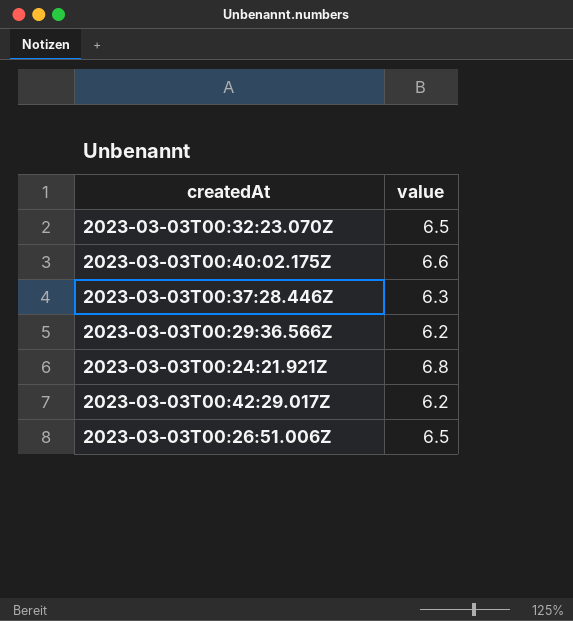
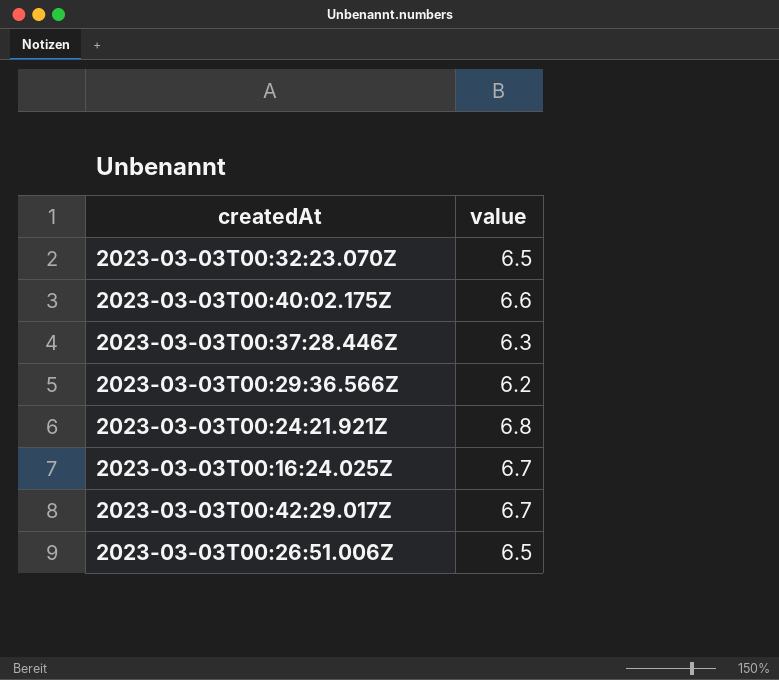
row 2023-03-03T00:16:24.025Z: none -> 6.7
2023-03-03T00:42:29.017Z | value: 6.2 -> 6.7

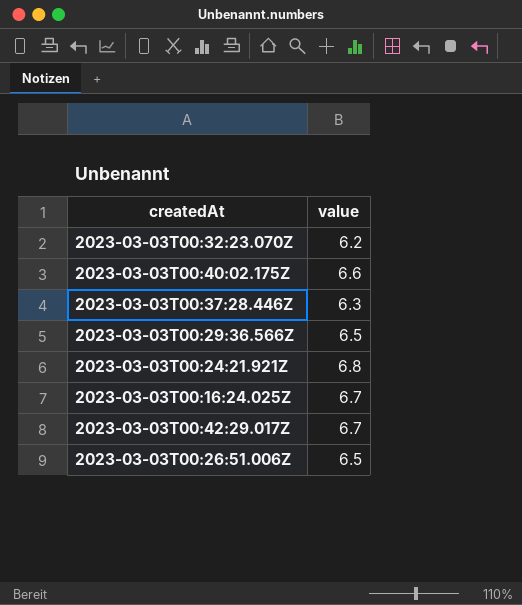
2023-03-03T00:32:23.070Z | value: 6.5 -> 6.2
2023-03-03T00:29:36.566Z | value: 6.2 -> 6.5

